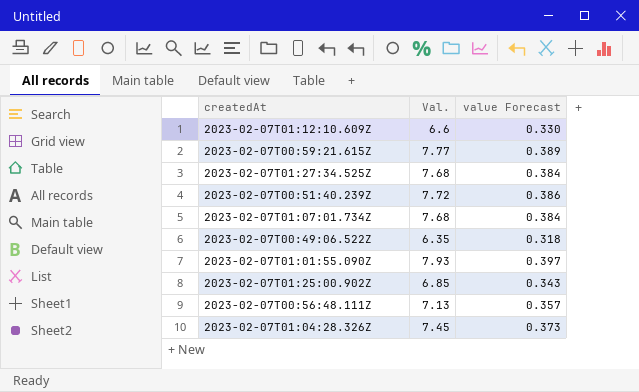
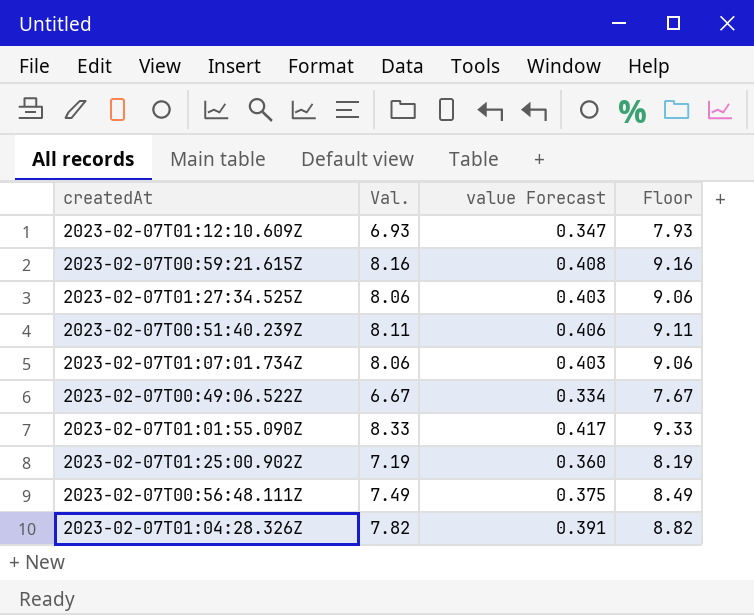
column Floor | formula: none -> [Val.] + 1
2023-02-07T01:12:10.609Z | Val.: 6.6 -> 6.93
2023-02-07T01:12:10.609Z | value Forecast: 0.330 -> 0.347
2023-02-07T00:59:21.615Z | Val.: 7.77 -> 8.16
2023-02-07T00:59:21.615Z | value Forecast: 0.389 -> 0.408
2023-02-07T01:27:34.525Z | Val.: 7.68 -> 8.06
2023-02-07T01:27:34.525Z | value Forecast: 0.384 -> 0.403
2023-02-07T00:51:40.239Z | Val.: 7.72 -> 8.11
2023-02-07T00:51:40.239Z | value Forecast: 0.386 -> 0.406
2023-02-07T01:07:01.734Z | Val.: 7.68 -> 8.06
2023-02-07T01:07:01.734Z | value Forecast: 0.384 -> 0.403
2023-02-07T00:49:06.522Z | Val.: 6.35 -> 6.67
2023-02-07T00:49:06.522Z | value Forecast: 0.318 -> 0.334
2023-02-07T01:01:55.090Z | Val.: 7.93 -> 8.33
2023-02-07T01:01:55.090Z | value Forecast: 0.397 -> 0.417
2023-02-07T01:25:00.902Z | Val.: 6.85 -> 7.19
2023-02-07T01:25:00.902Z | value Forecast: 0.343 -> 0.360
2023-02-07T00:56:48.111Z | Val.: 7.13 -> 7.49
2023-02-07T00:56:48.111Z | value Forecast: 0.357 -> 0.375
2023-02-07T01:04:28.326Z | Val.: 7.45 -> 7.82
2023-02-07T01:04:28.326Z | value Forecast: 0.373 -> 0.391

